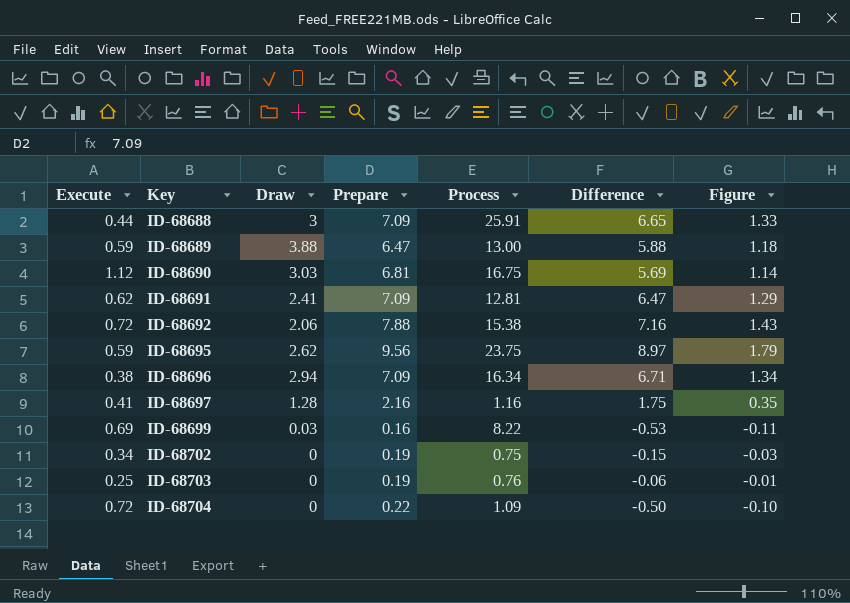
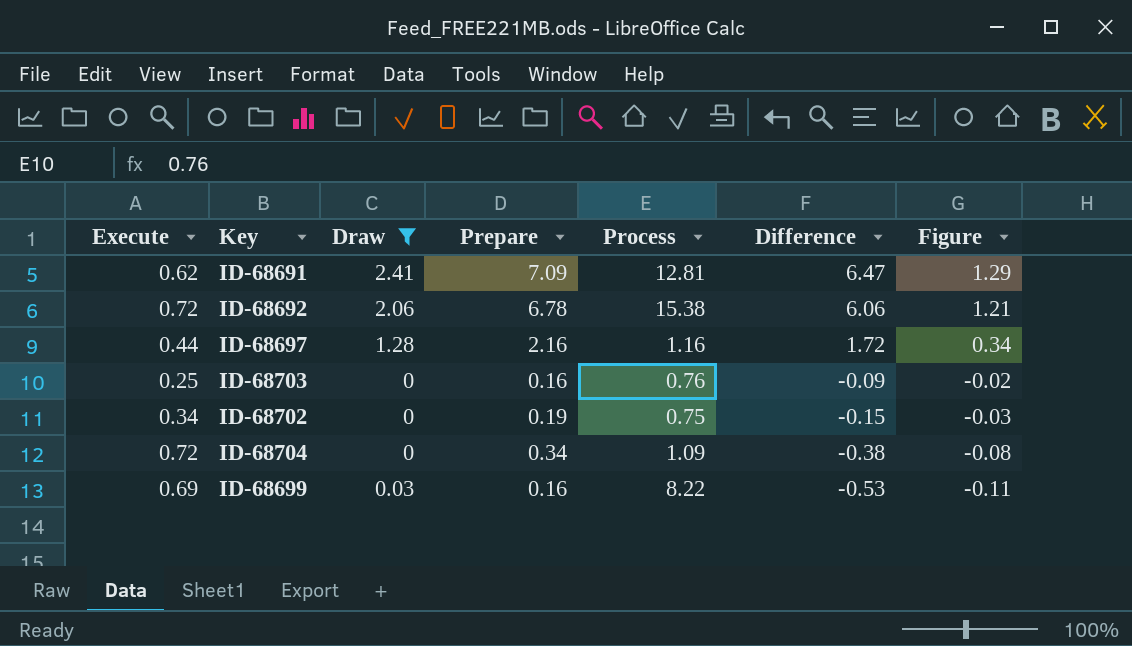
filter: none -> Draw <= 2.41
row order: Key ascending -> Difference descending
ID-68692 | Prepare: 7.88 -> 6.78
ID-68692 | Difference: 7.16 -> 6.06
ID-68692 | Figure: 1.43 -> 1.21
ID-68697 | Execute: 0.41 -> 0.44
ID-68697 | Difference: 1.75 -> 1.72
ID-68697 | Figure: 0.35 -> 0.34
ID-68703 | Prepare: 0.19 -> 0.16
ID-68703 | Difference: -0.06 -> -0.09
ID-68703 | Figure: -0.01 -> -0.02
ID-68704 | Prepare: 0.22 -> 0.34
ID-68704 | Difference: -0.50 -> -0.38
ID-68704 | Figure: -0.10 -> -0.08

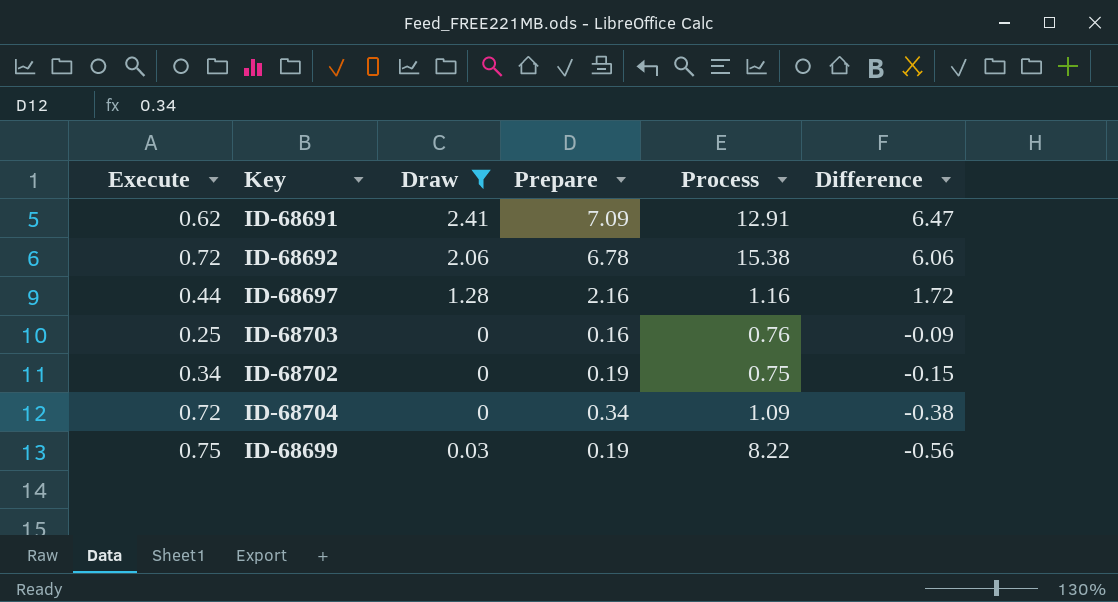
column Figure | formula: [Difference] * 0.2 -> none
ID-68691 | Process: 12.81 -> 12.91
ID-68699 | Execute: 0.69 -> 0.75
ID-68699 | Prepare: 0.16 -> 0.19
ID-68699 | Difference: -0.53 -> -0.56

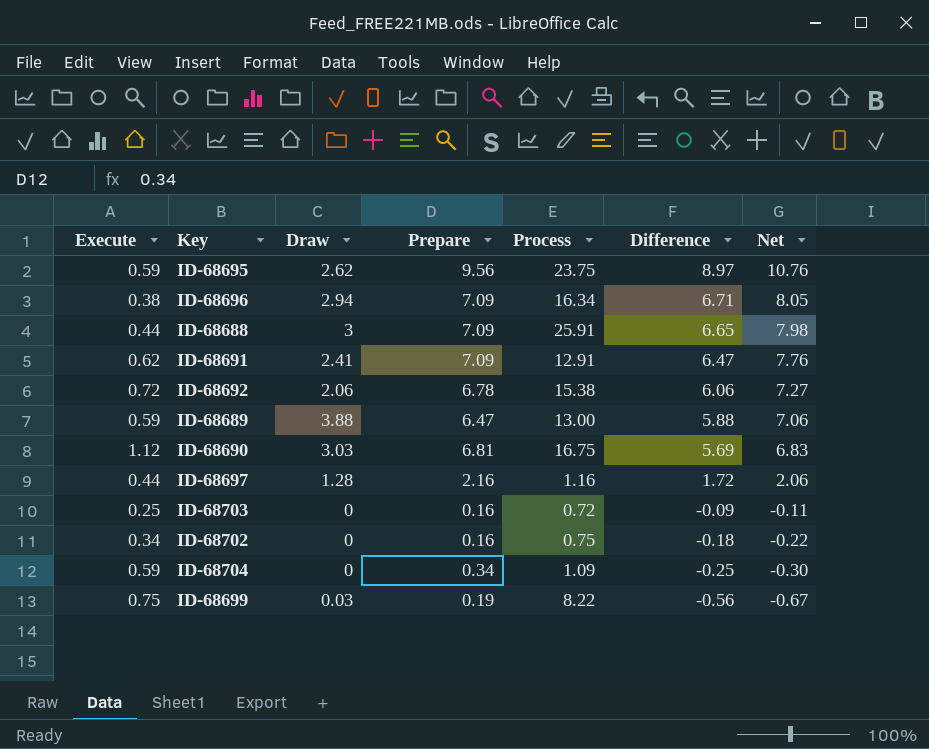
filter: Draw <= 2.41 -> none
column Net | formula: none -> [Difference] * 1.2
ID-68703 | Process: 0.76 -> 0.72
ID-68702 | Prepare: 0.19 -> 0.16
ID-68702 | Difference: -0.15 -> -0.18
ID-68704 | Execute: 0.72 -> 0.59
ID-68704 | Difference: -0.38 -> -0.25

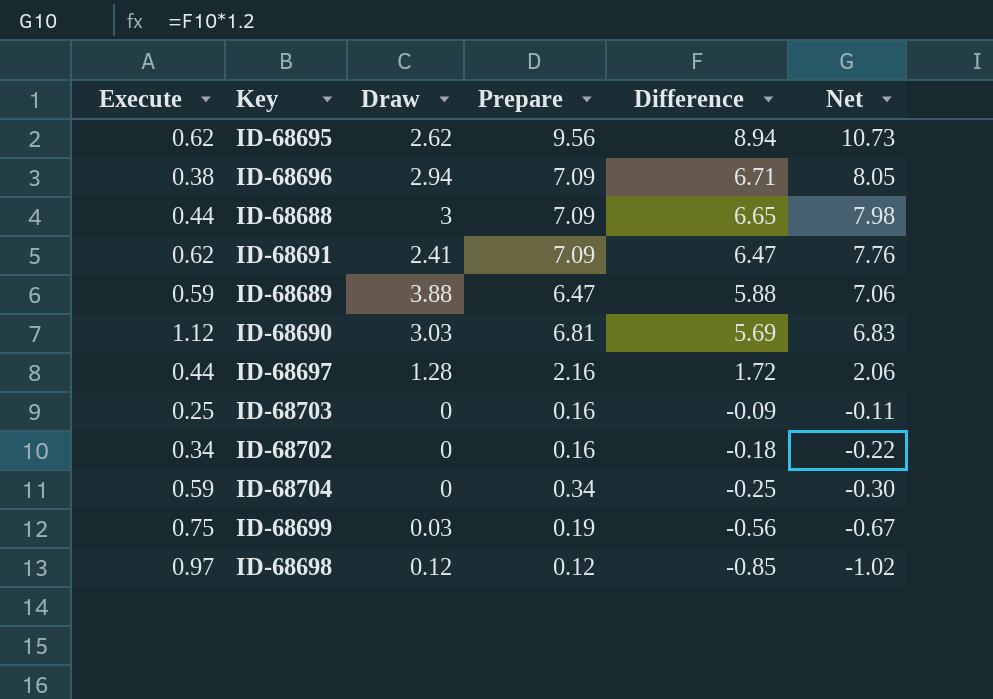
column Process | position: 5 -> none
row ID-68692: 0.72 | 2.06 | 6.78 | 15.38 | 6.06 | 7.27 -> none
ID-68695 | Execute: 0.59 -> 0.62
ID-68695 | Difference: 8.97 -> 8.94
ID-68695 | Net: 10.76 -> 10.73
row ID-68698: none -> 0.97 | 0.12 | 0.12 | -0.85 | -1.02

